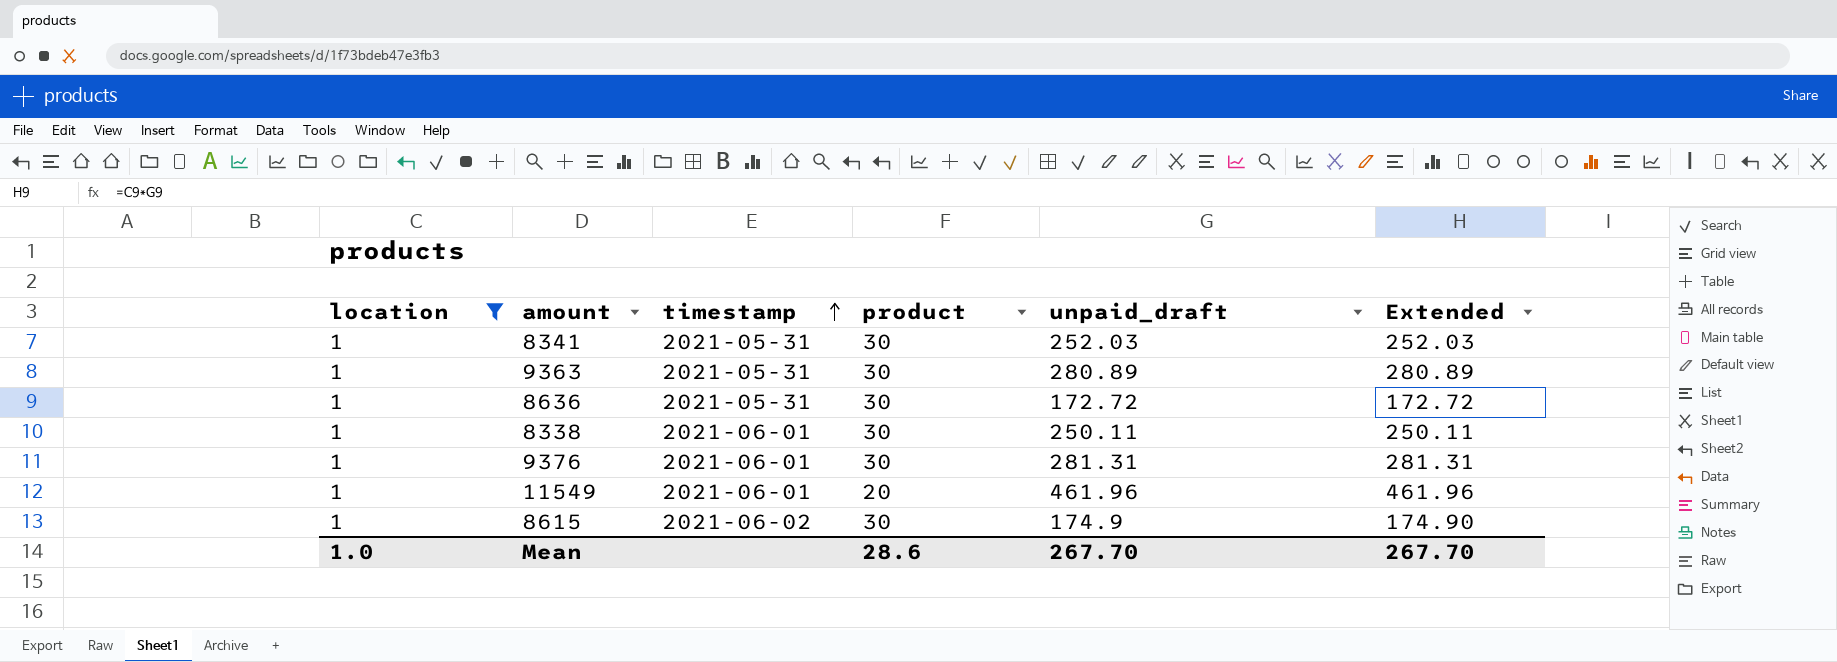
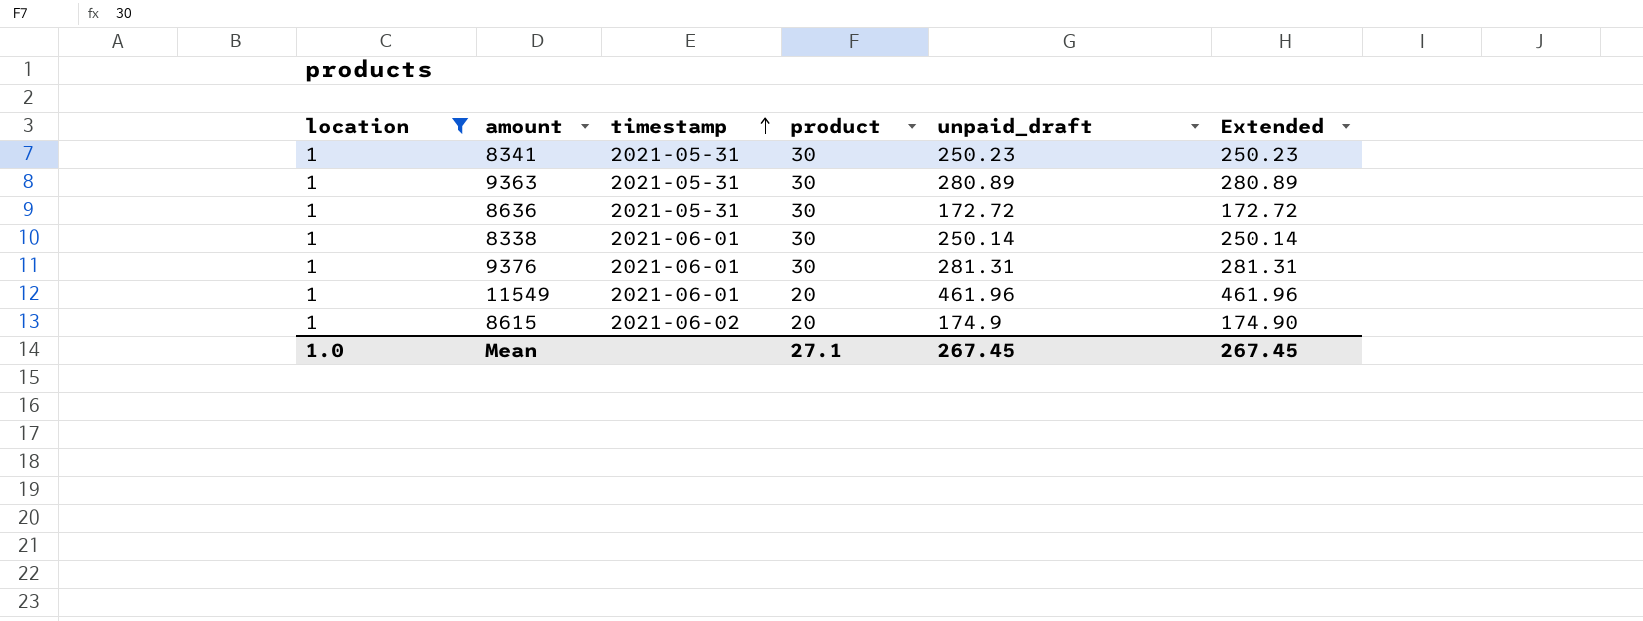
8341 | unpaid_draft: 252.03 -> 250.23
8341 | Extended: 252.03 -> 250.23
8338 | unpaid_draft: 250.11 -> 250.14
8338 | Extended: 250.11 -> 250.14
8615 | product: 30 -> 20
Mean | product: 28.6 -> 27.1
Mean | unpaid_draft: 267.70 -> 267.45
Mean | Extended: 267.70 -> 267.45

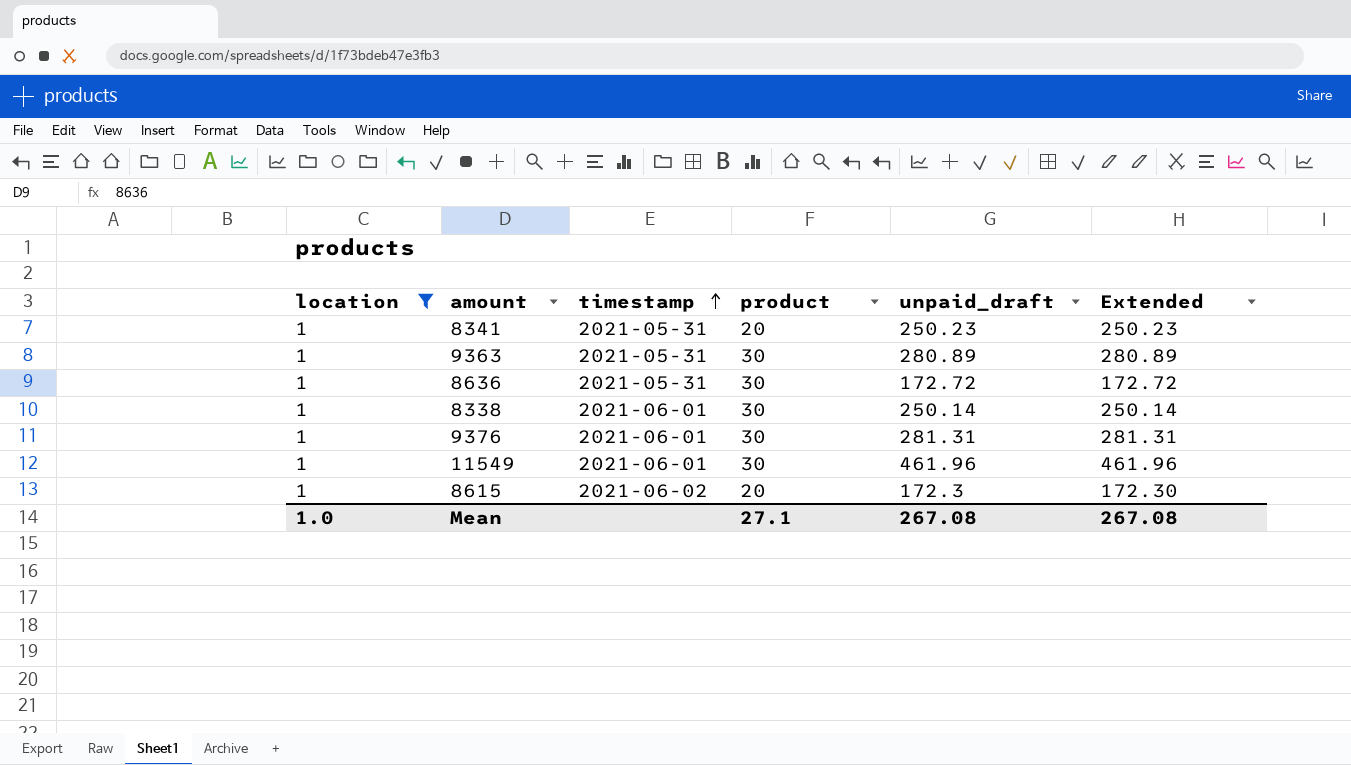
8341 | product: 30 -> 20
11549 | product: 20 -> 30
8615 | unpaid_draft: 174.9 -> 172.3
8615 | Extended: 174.90 -> 172.30
Mean | unpaid_draft: 267.45 -> 267.08
Mean | Extended: 267.45 -> 267.08

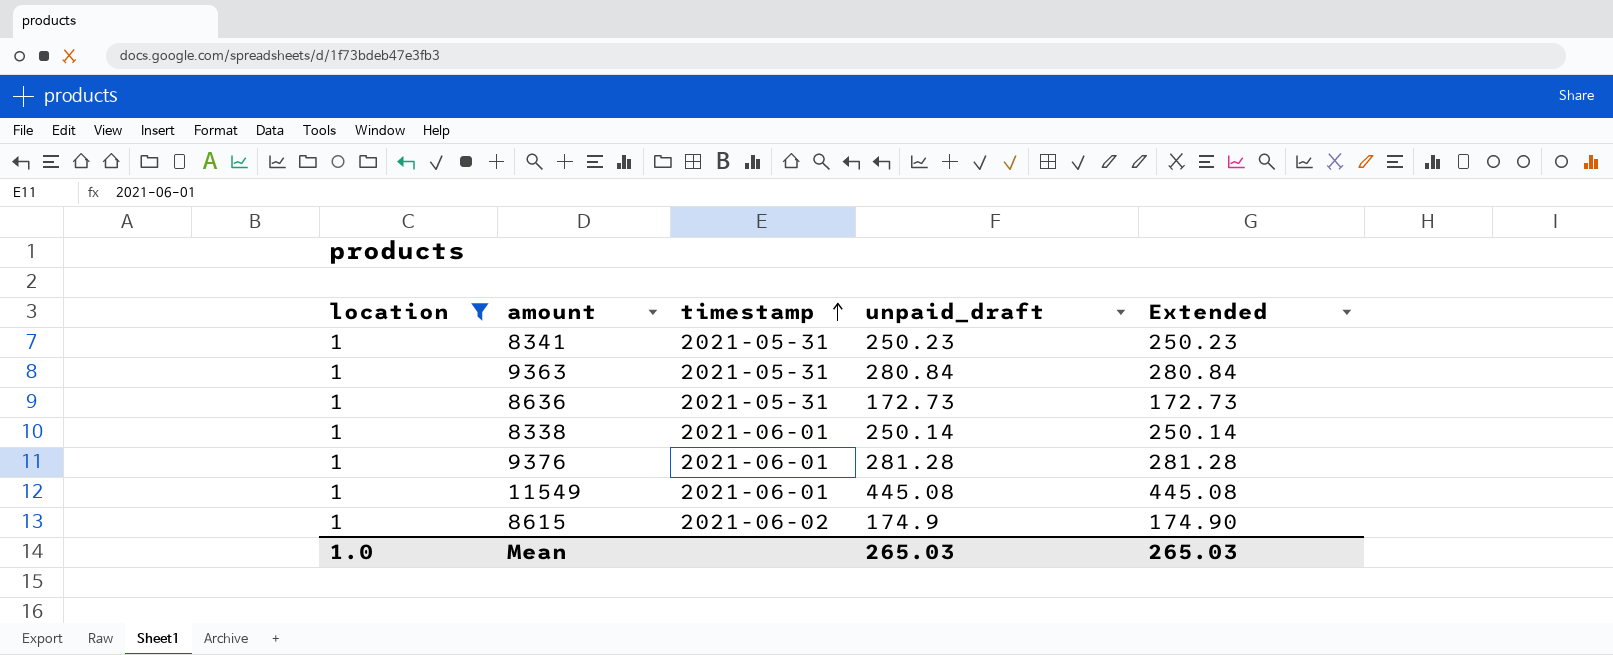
column product | position: 4 -> none
9363 | unpaid_draft: 280.89 -> 280.84
9363 | Extended: 280.89 -> 280.84
8636 | unpaid_draft: 172.72 -> 172.73
8636 | Extended: 172.72 -> 172.73
9376 | unpaid_draft: 281.31 -> 281.28
9376 | Extended: 281.31 -> 281.28
11549 | unpaid_draft: 461.96 -> 445.08
11549 | Extended: 461.96 -> 445.08
8615 | unpaid_draft: 172.3 -> 174.9
8615 | Extended: 172.30 -> 174.90
Mean | unpaid_draft: 267.08 -> 265.03
Mean | Extended: 267.08 -> 265.03

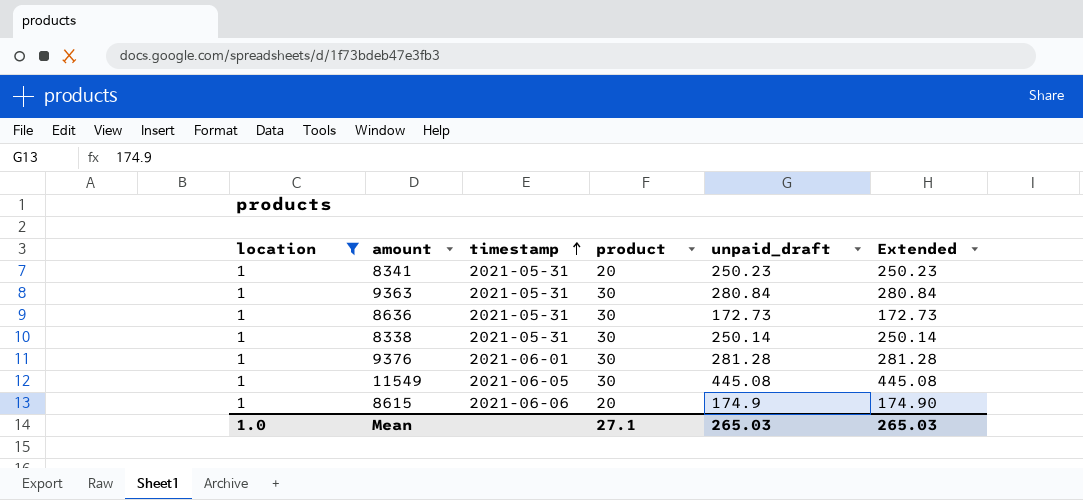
column product | position: none -> 4
8338 | timestamp: 2021-06-01 -> 2021-05-31
11549 | timestamp: 2021-06-01 -> 2021-06-05
8615 | timestamp: 2021-06-02 -> 2021-06-06

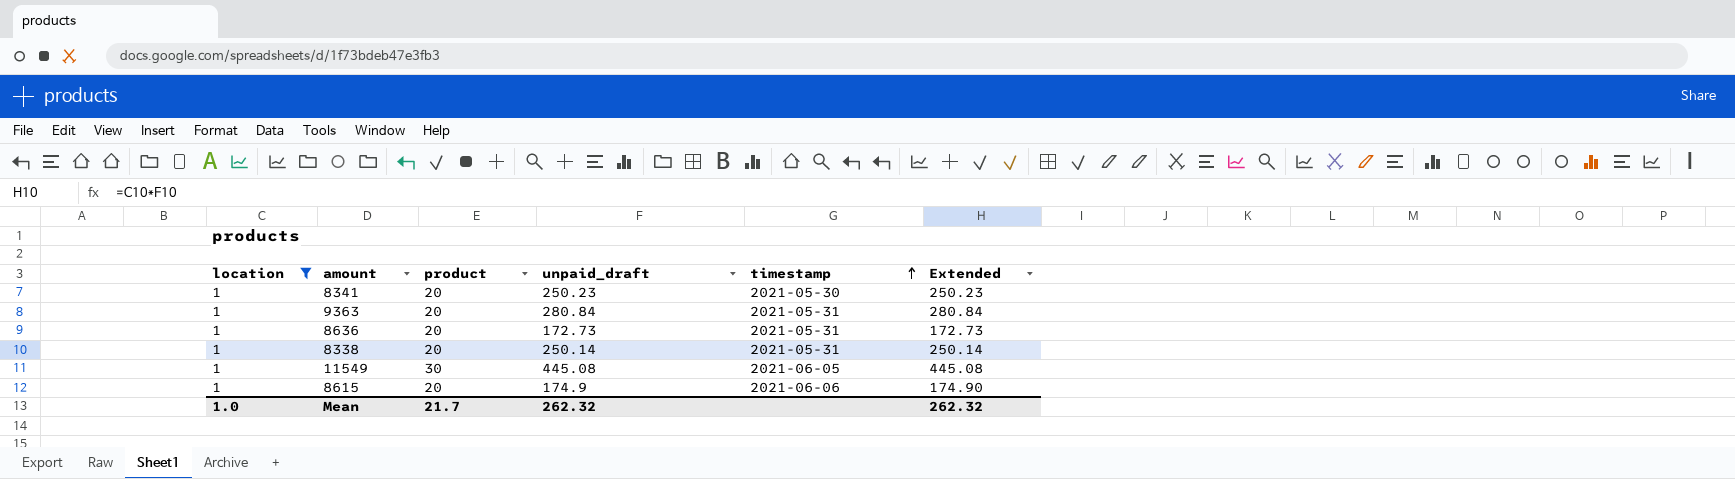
column timestamp | position: 3 -> 5
row 9376: 1 | 2021-06-01 | 30 | 281.28 | 281.28 -> none
8341 | timestamp: 2021-05-31 -> 2021-05-30
9363 | product: 30 -> 20
8636 | product: 30 -> 20
8338 | product: 30 -> 20
Mean | product: 27.1 -> 21.7
Mean | unpaid_draft: 265.03 -> 262.32
Mean | Extended: 265.03 -> 262.32

